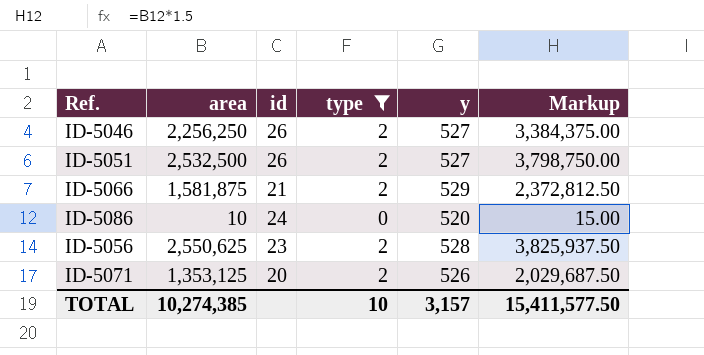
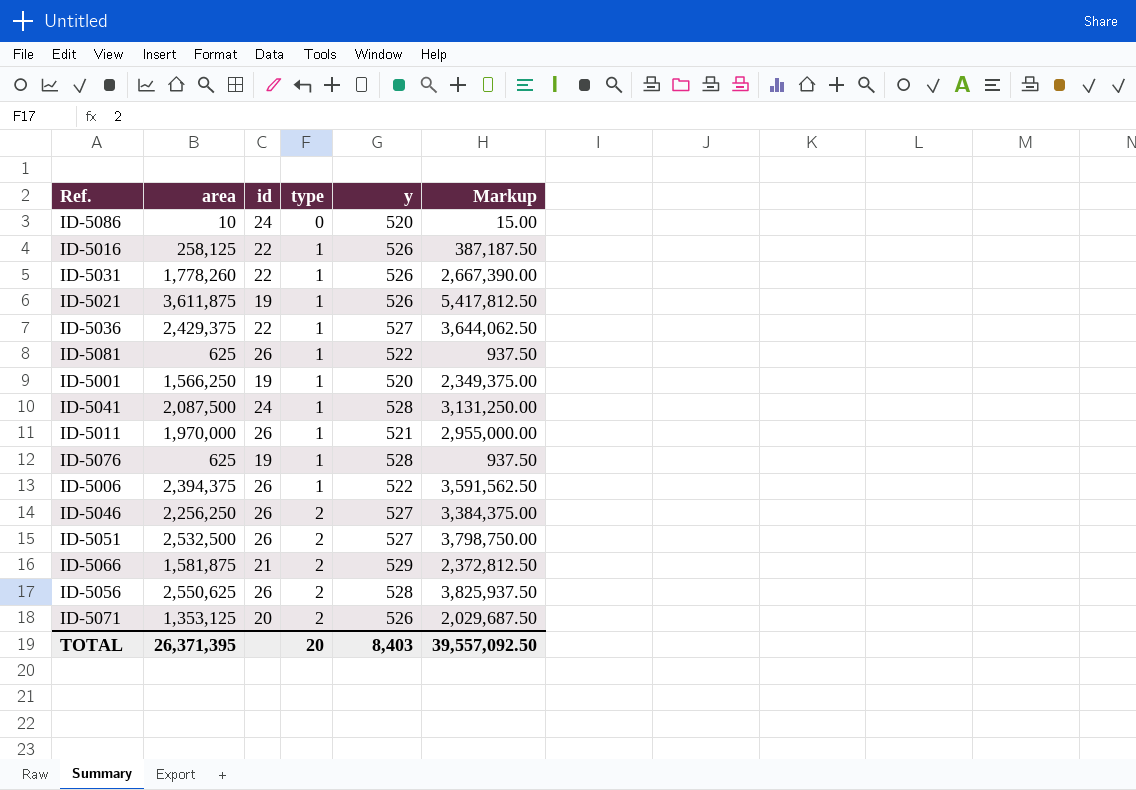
filter: type != 1 -> none
row order: none -> type ascending
ID-5056 | id: 23 -> 26
TOTAL | area: 10,274,385 -> 26,371,395
TOTAL | type: 10 -> 20
TOTAL | y: 3,157 -> 8,403
TOTAL | Markup: 15,411,577.50 -> 39,557,092.50

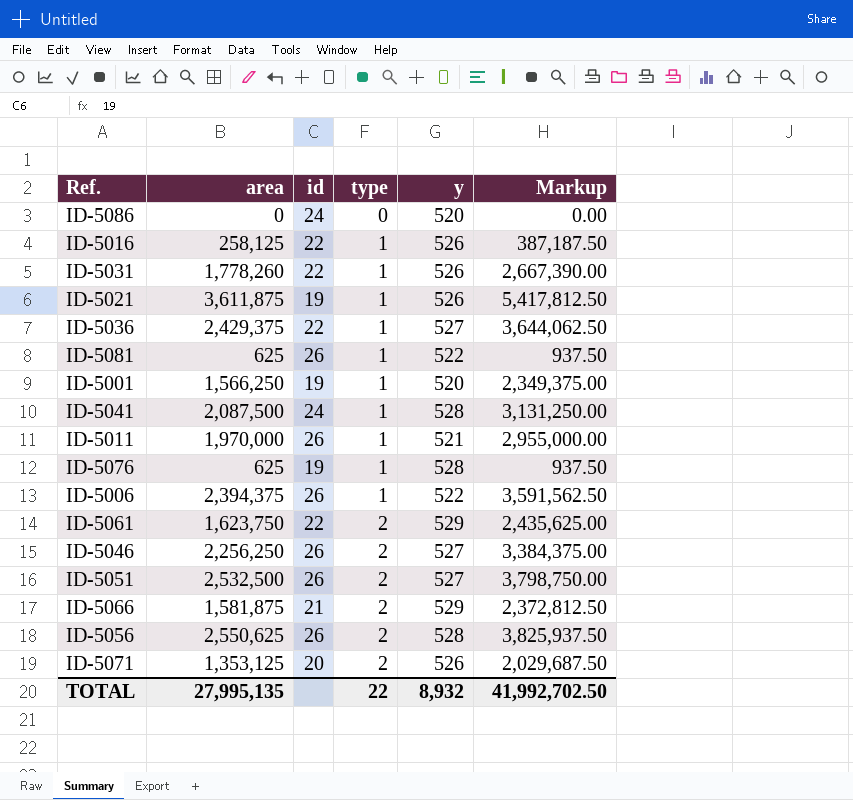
ID-5086 | area: 10 -> 0
ID-5086 | Markup: 15.00 -> 0.00
row ID-5061: none -> 1,623,750 | 22 | 2 | 529 | 2,435,625.00
TOTAL | area: 26,371,395 -> 27,995,135
TOTAL | type: 20 -> 22
TOTAL | y: 8,403 -> 8,932
TOTAL | Markup: 39,557,092.50 -> 41,992,702.50

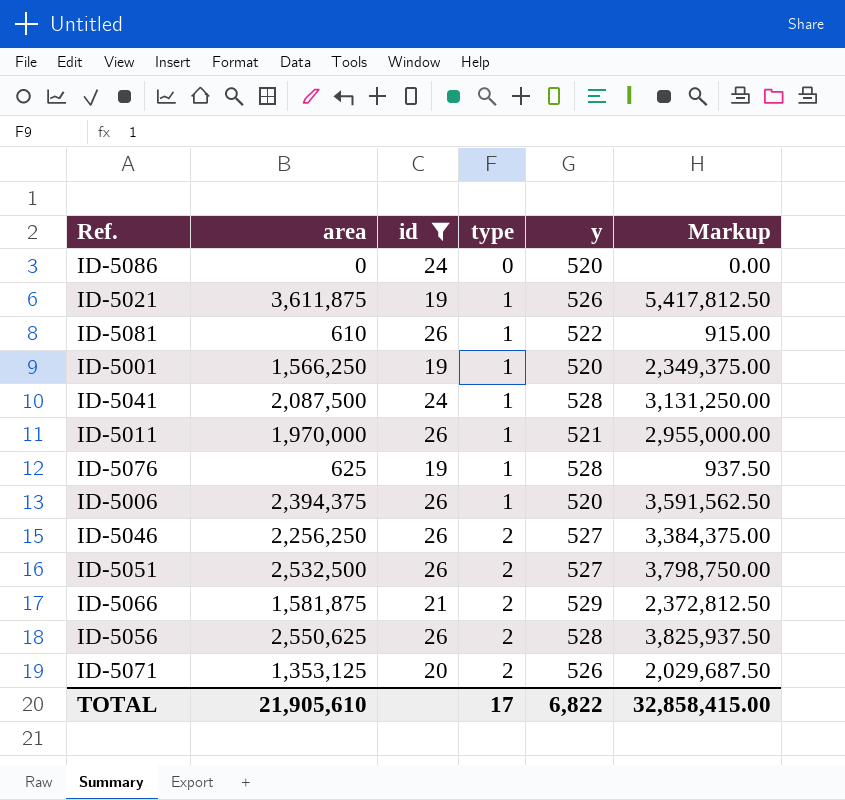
filter: none -> id != 22
ID-5081 | area: 625 -> 610
ID-5081 | Markup: 937.50 -> 915.00
ID-5006 | y: 522 -> 520
TOTAL | area: 27,995,135 -> 21,905,610
TOTAL | type: 22 -> 17
TOTAL | y: 8,932 -> 6,822
TOTAL | Markup: 41,992,702.50 -> 32,858,415.00

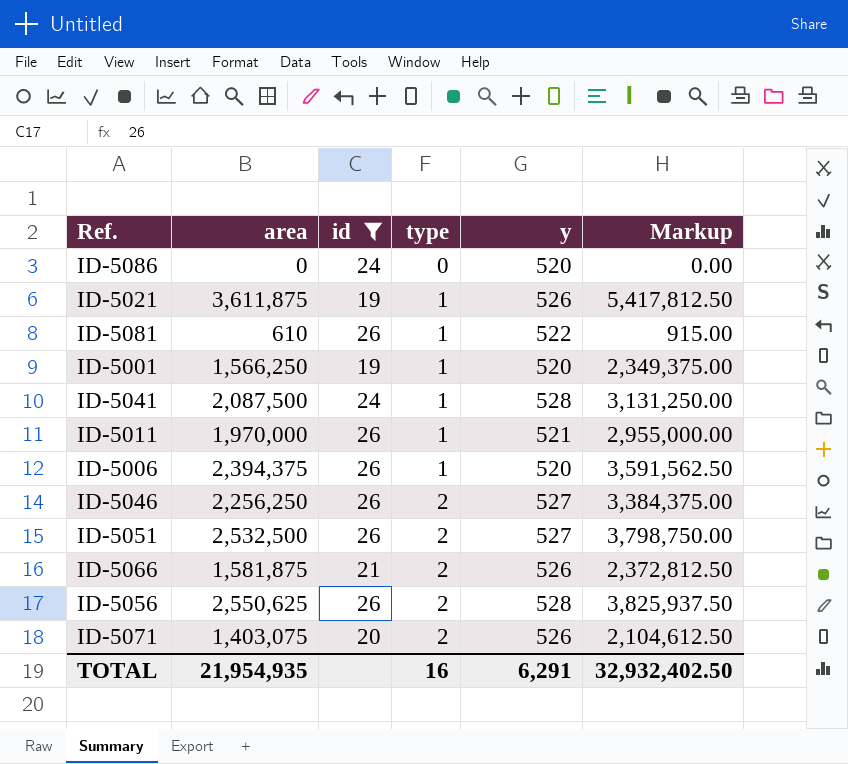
row ID-5076: 625 | 19 | 1 | 528 | 937.50 -> none
ID-5066 | y: 529 -> 526
ID-5071 | area: 1,353,125 -> 1,403,075
ID-5071 | Markup: 2,029,687.50 -> 2,104,612.50
TOTAL | area: 21,905,610 -> 21,954,935
TOTAL | type: 17 -> 16
TOTAL | y: 6,822 -> 6,291
TOTAL | Markup: 32,858,415.00 -> 32,932,402.50

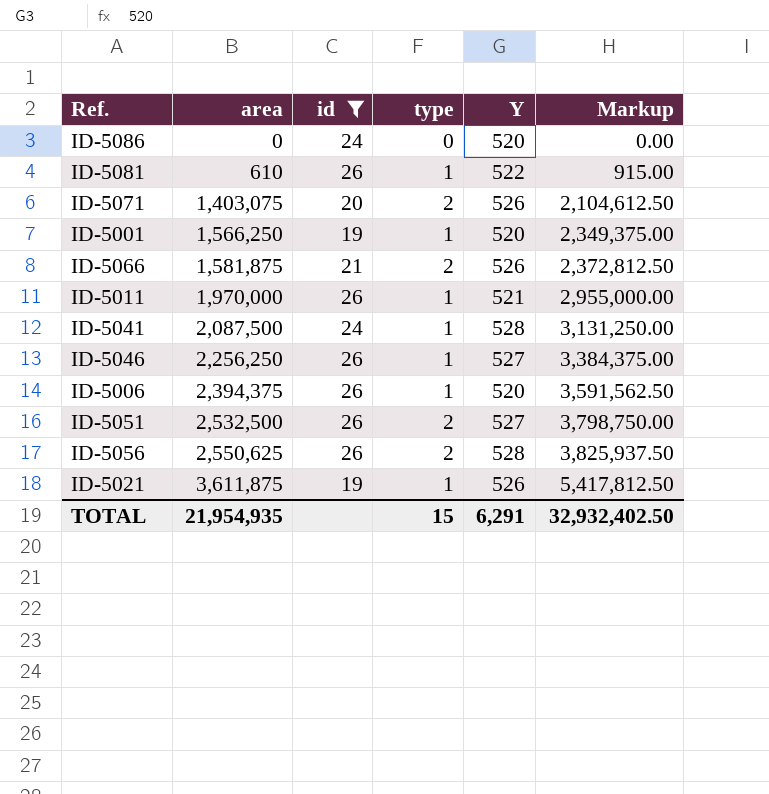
row order: type ascending -> area ascending
column name: y -> Y
ID-5046 | type: 2 -> 1
TOTAL | type: 16 -> 15

